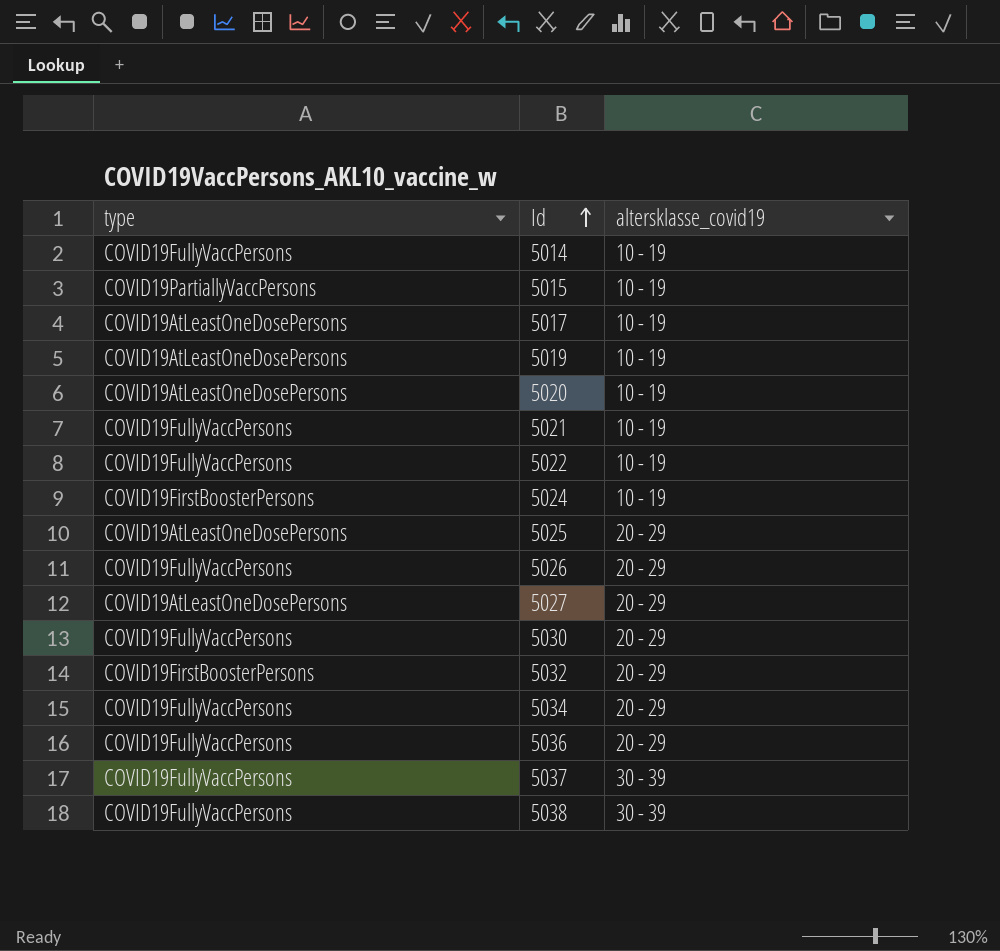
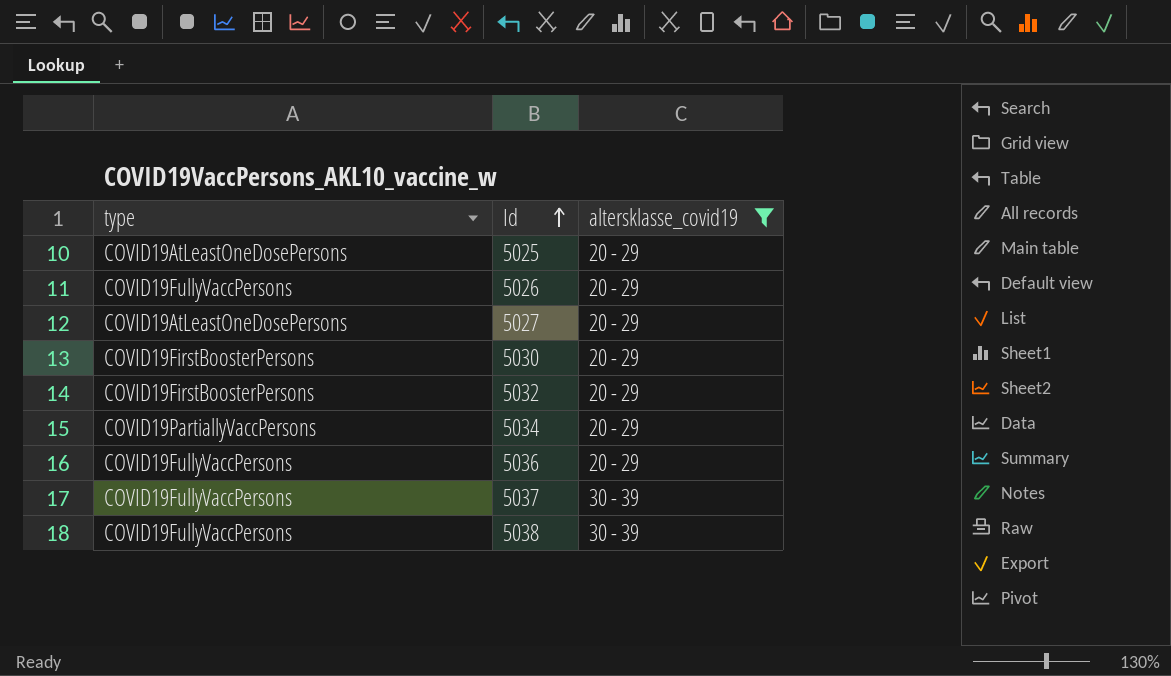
filter: none -> altersklasse_covid19 != 10 - 19
5030 | type: COVID19FullyVaccPersons -> COVID19FirstBoosterPersons
5034 | type: COVID19FullyVaccPersons -> COVID19PartiallyVaccPersons

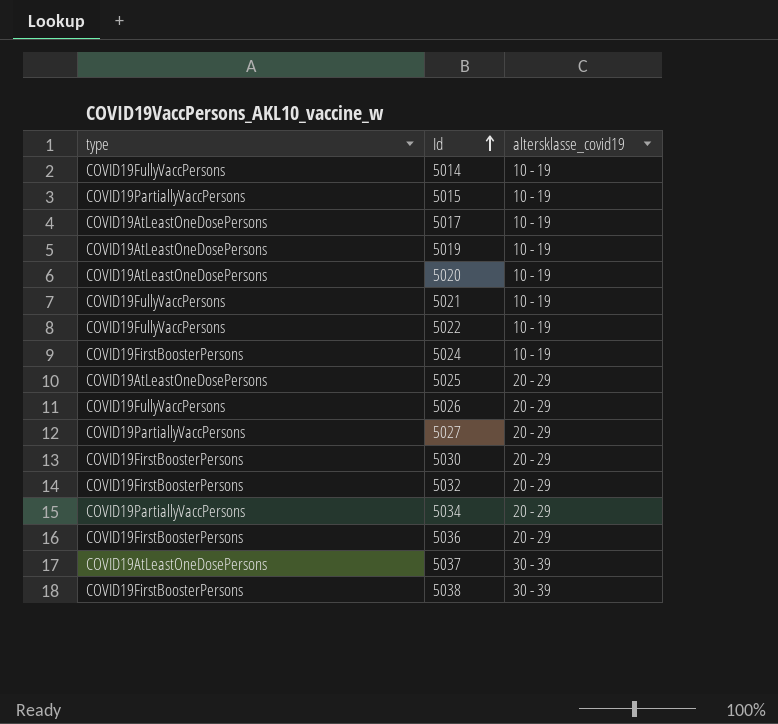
filter: altersklasse_covid19 != 10 - 19 -> none
5027 | type: COVID19AtLeastOneDosePersons -> COVID19PartiallyVaccPersons
5036 | type: COVID19FullyVaccPersons -> COVID19FirstBoosterPersons
5037 | type: COVID19FullyVaccPersons -> COVID19AtLeastOneDosePersons
5038 | type: COVID19FullyVaccPersons -> COVID19FirstBoosterPersons

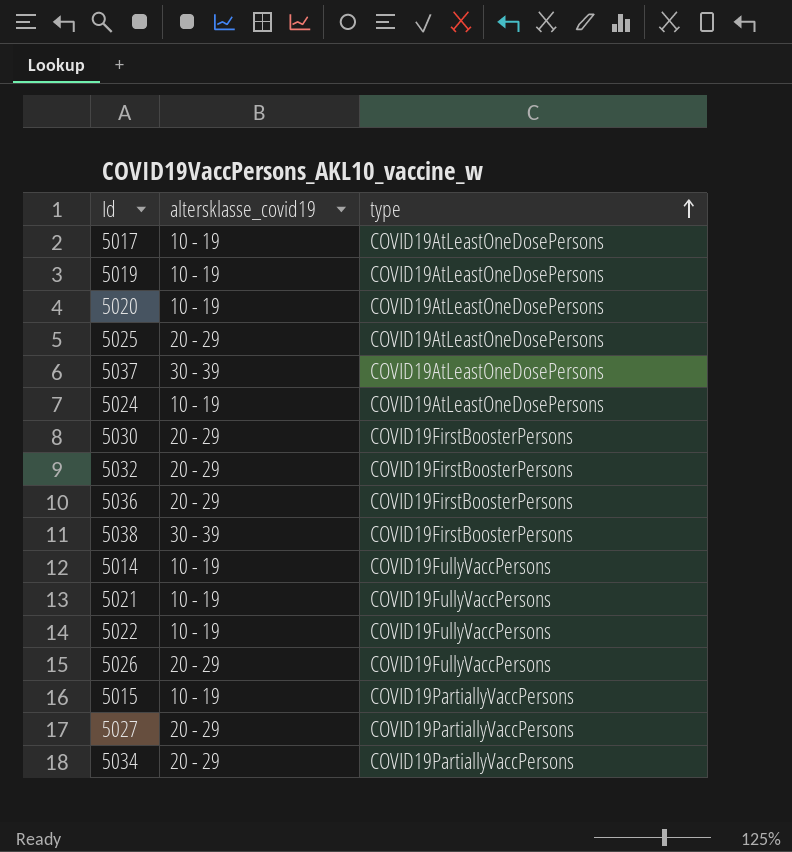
row order: Id ascending -> type ascending
column type | position: 1 -> 3
5024 | type: COVID19FirstBoosterPersons -> COVID19AtLeastOneDosePersons

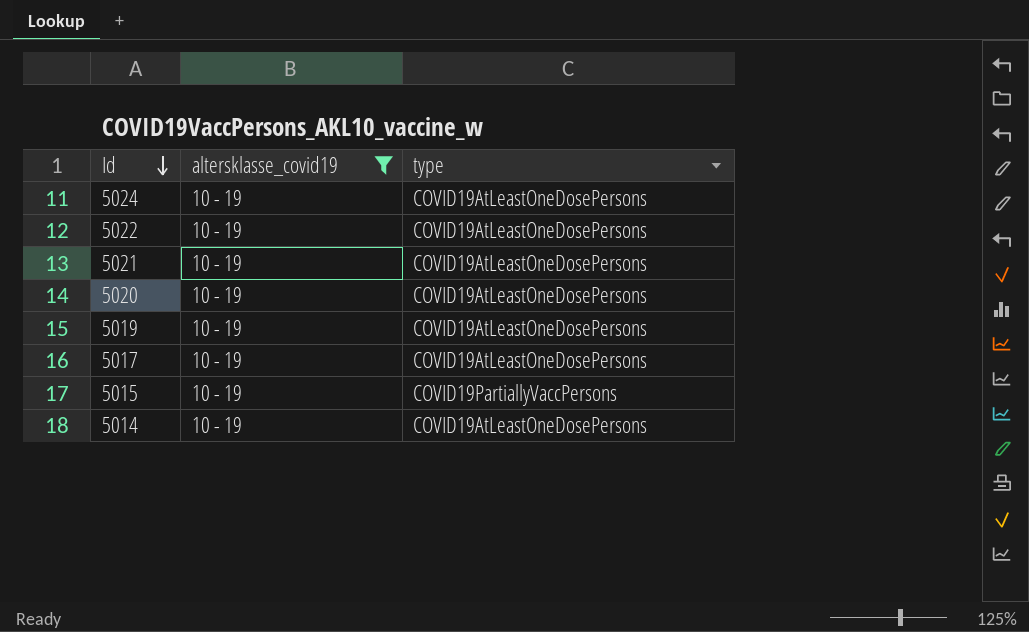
filter: none -> altersklasse_covid19 = 10 - 19
row order: type ascending -> Id descending
5022 | type: COVID19FullyVaccPersons -> COVID19AtLeastOneDosePersons
5021 | type: COVID19FullyVaccPersons -> COVID19AtLeastOneDosePersons
5014 | type: COVID19FullyVaccPersons -> COVID19AtLeastOneDosePersons

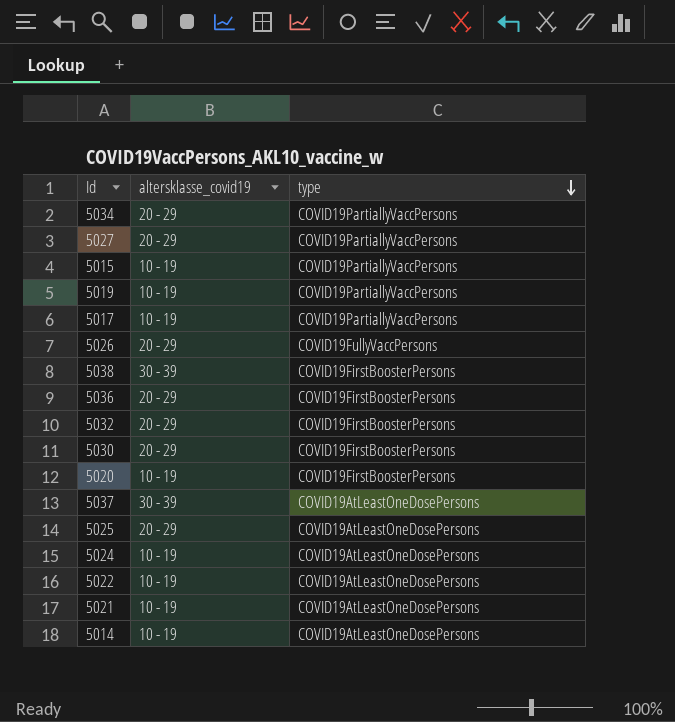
filter: altersklasse_covid19 = 10 - 19 -> none
row order: Id descending -> type descending
5019 | type: COVID19AtLeastOneDosePersons -> COVID19PartiallyVaccPersons
5017 | type: COVID19AtLeastOneDosePersons -> COVID19PartiallyVaccPersons
5020 | type: COVID19AtLeastOneDosePersons -> COVID19FirstBoosterPersons

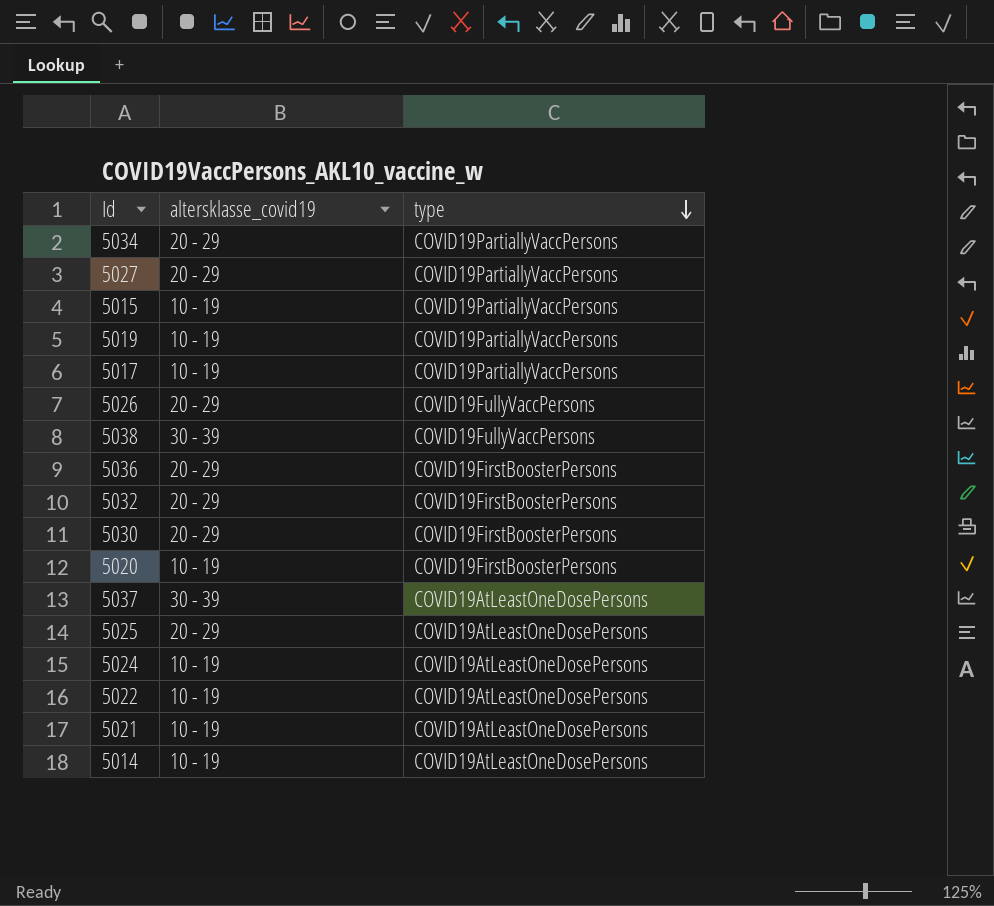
5038 | type: COVID19FirstBoosterPersons -> COVID19FullyVaccPersons

